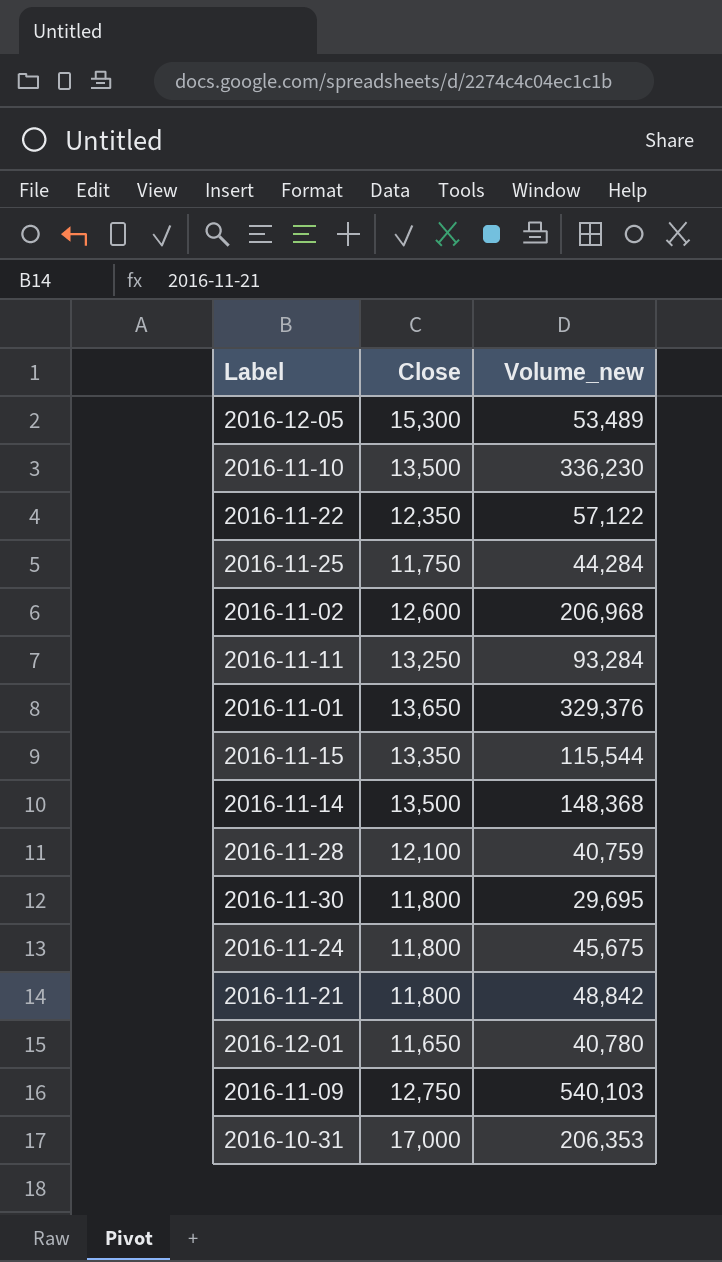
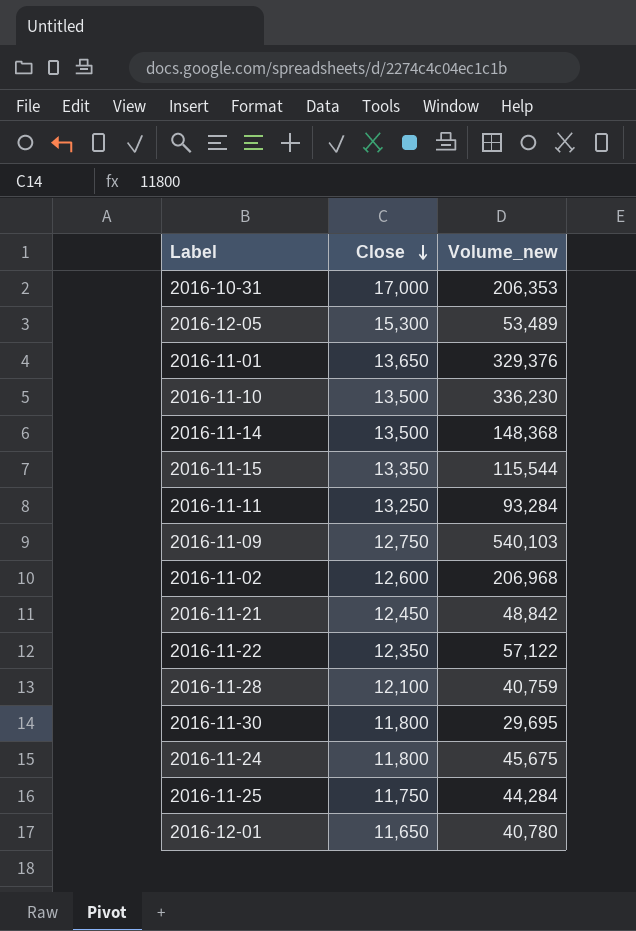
row order: none -> Close descending
2016-11-21 | Close: 11,800 -> 12,450

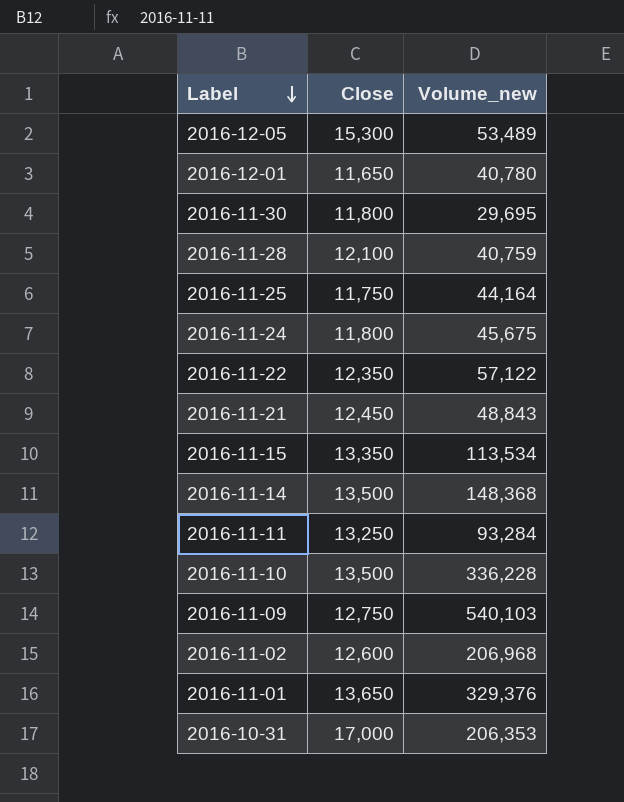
row order: Close descending -> Label descending
2016-11-25 | Volume_new: 44,284 -> 44,164
2016-11-21 | Volume_new: 48,842 -> 48,843
2016-11-15 | Volume_new: 115,544 -> 113,534
2016-11-10 | Volume_new: 336,230 -> 336,228

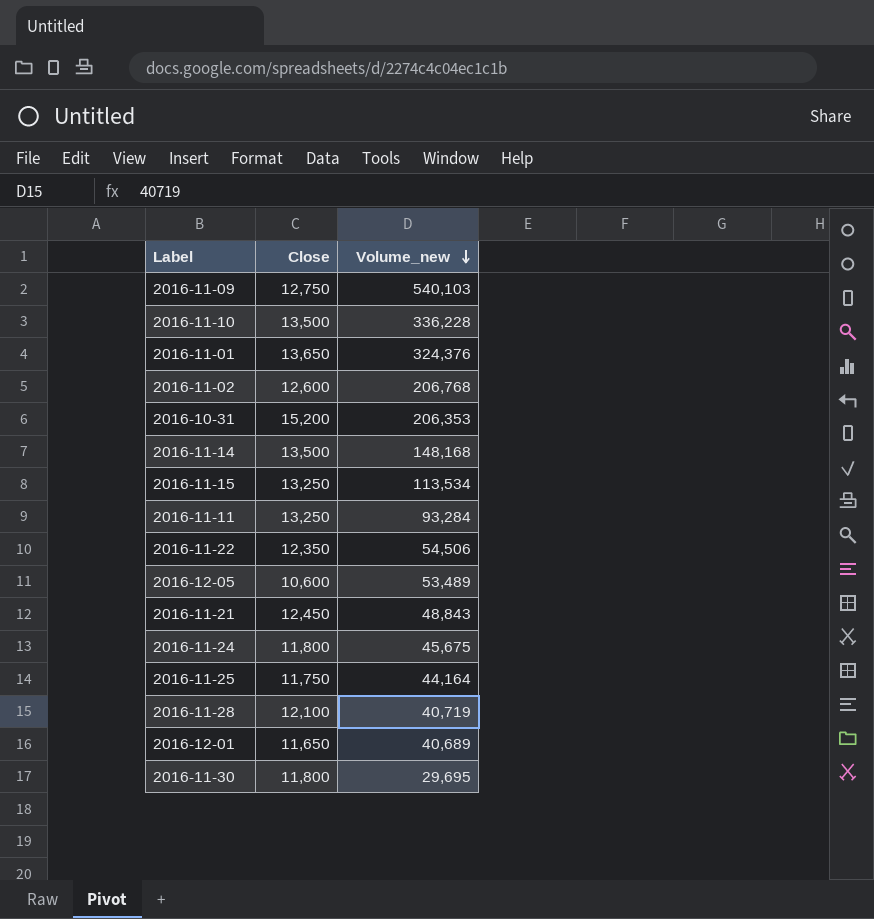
row order: Label descending -> Volume_new descending
2016-11-01 | Volume_new: 329,376 -> 324,376
2016-11-02 | Volume_new: 206,968 -> 206,768
2016-10-31 | Close: 17,000 -> 15,200
2016-11-14 | Volume_new: 148,368 -> 148,168
2016-11-15 | Close: 13,350 -> 13,250
2016-11-22 | Volume_new: 57,122 -> 54,506
2016-12-05 | Close: 15,300 -> 10,600
2016-11-28 | Volume_new: 40,759 -> 40,719
2016-12-01 | Volume_new: 40,780 -> 40,689

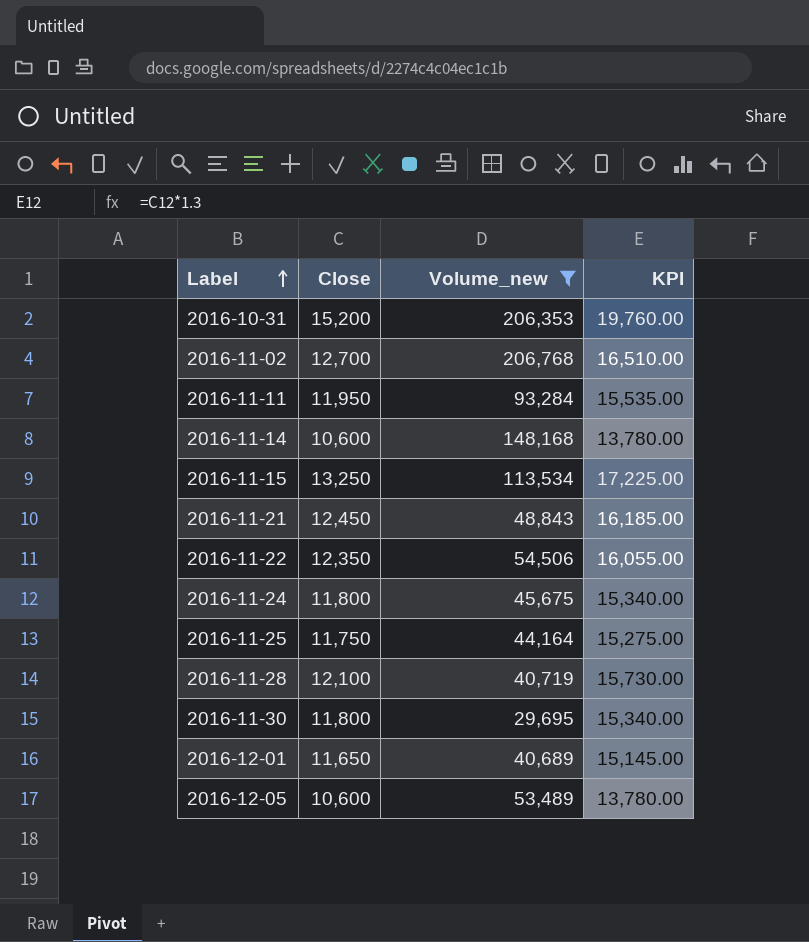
filter: none -> Volume_new <= 206,768
row order: Volume_new descending -> Label ascending
column KPI | formula: none -> [Close] * 1.3
2016-11-02 | Close: 12,600 -> 12,700
2016-11-11 | Close: 13,250 -> 11,950
2016-11-14 | Close: 13,500 -> 10,600

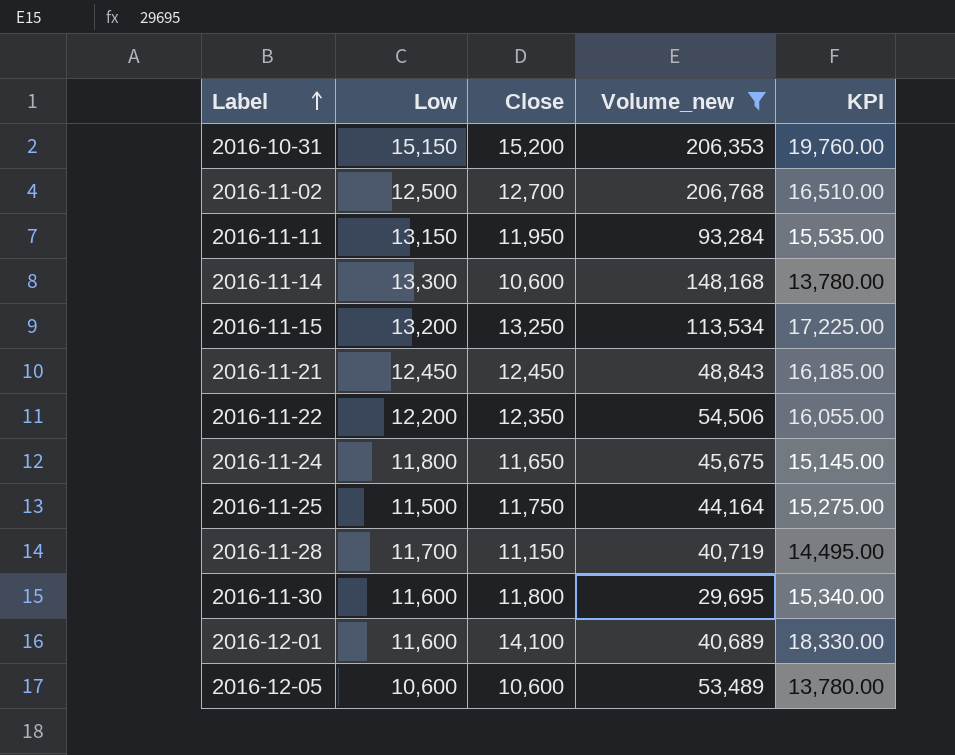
column Low | position: none -> 2
2016-11-24 | Close: 11,800 -> 11,650
2016-11-24 | KPI: 15,340.00 -> 15,145.00
2016-11-28 | Close: 12,100 -> 11,150
2016-11-28 | KPI: 15,730.00 -> 14,495.00
2016-12-01 | Close: 11,650 -> 14,100
2016-12-01 | KPI: 15,145.00 -> 18,330.00

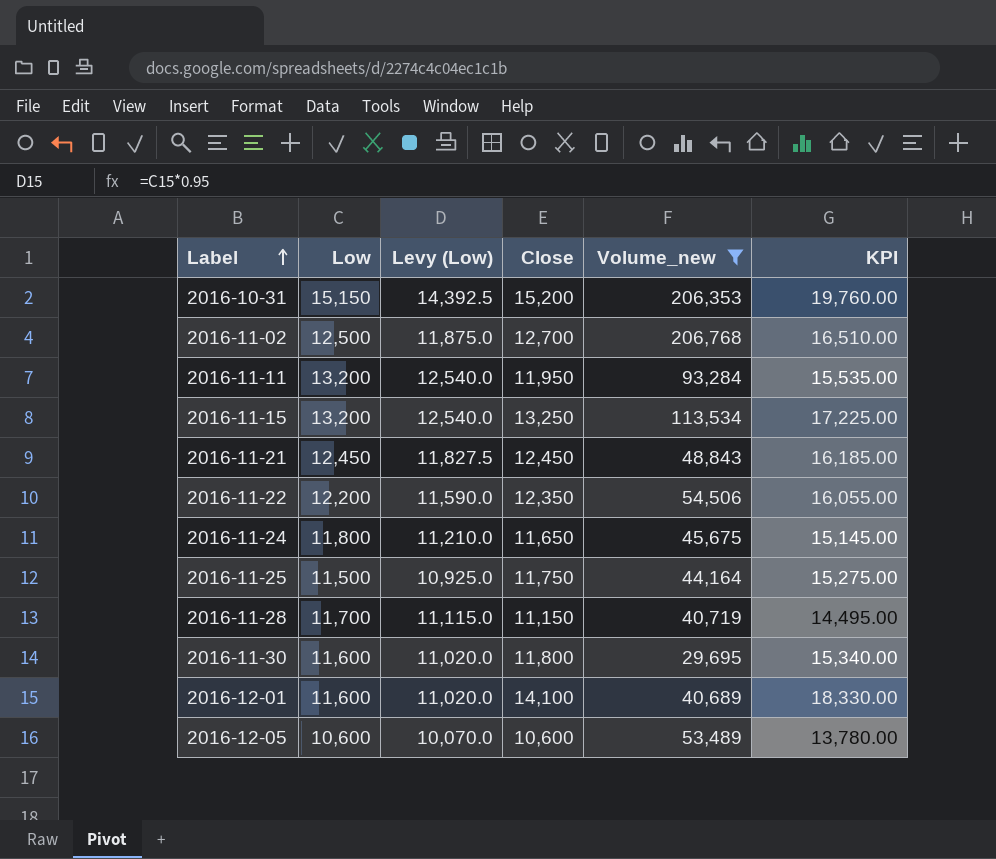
column Levy (Low) | formula: none -> [Low] * 0.95
row 2016-11-14: 13,300 | 10,600 | 148,168 | 13,780.00 -> none
2016-11-11 | Low: 13,150 -> 13,200

